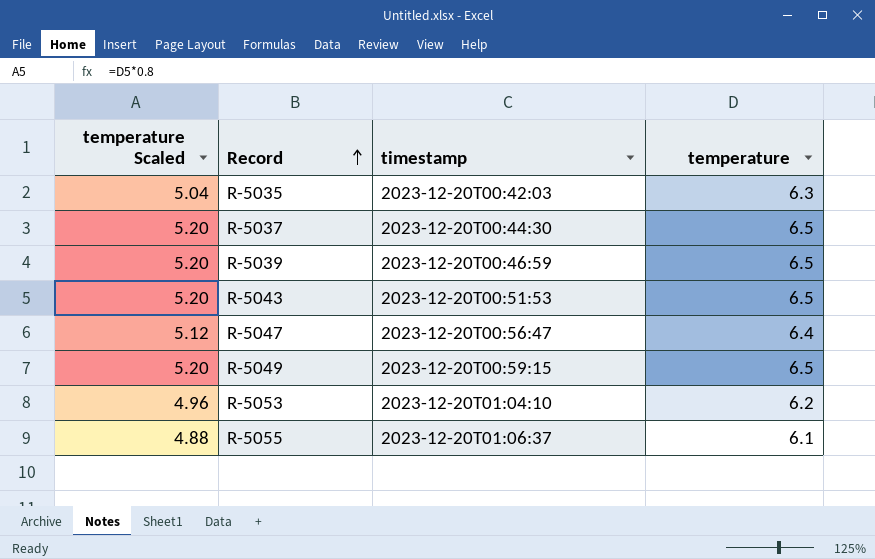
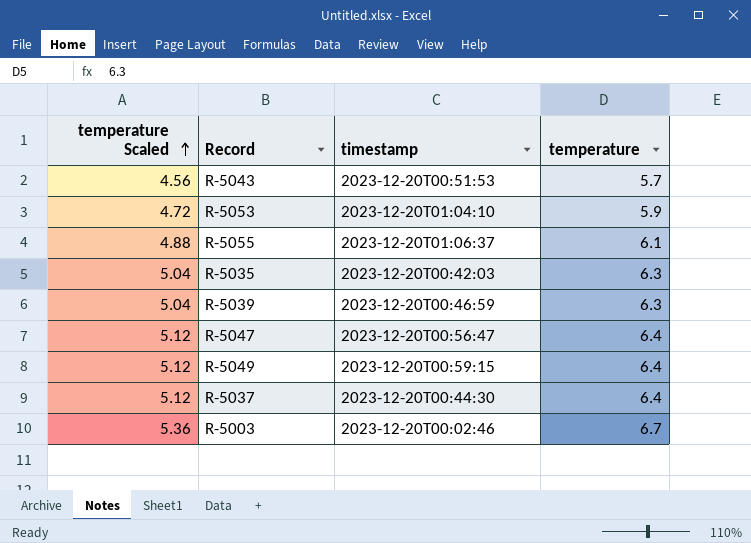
row order: Record ascending -> temperature Scaled ascending
R-5043 | temperature Scaled: 5.20 -> 4.56
R-5043 | temperature: 6.5 -> 5.7
R-5053 | temperature Scaled: 4.96 -> 4.72
R-5053 | temperature: 6.2 -> 5.9
R-5039 | temperature Scaled: 5.20 -> 5.04
R-5039 | temperature: 6.5 -> 6.3
R-5049 | temperature Scaled: 5.20 -> 5.12
R-5049 | temperature: 6.5 -> 6.4
R-5037 | temperature Scaled: 5.20 -> 5.12
R-5037 | temperature: 6.5 -> 6.4
row R-5003: none -> 5.36 | 2023-12-20T00:02:46 | 6.7

